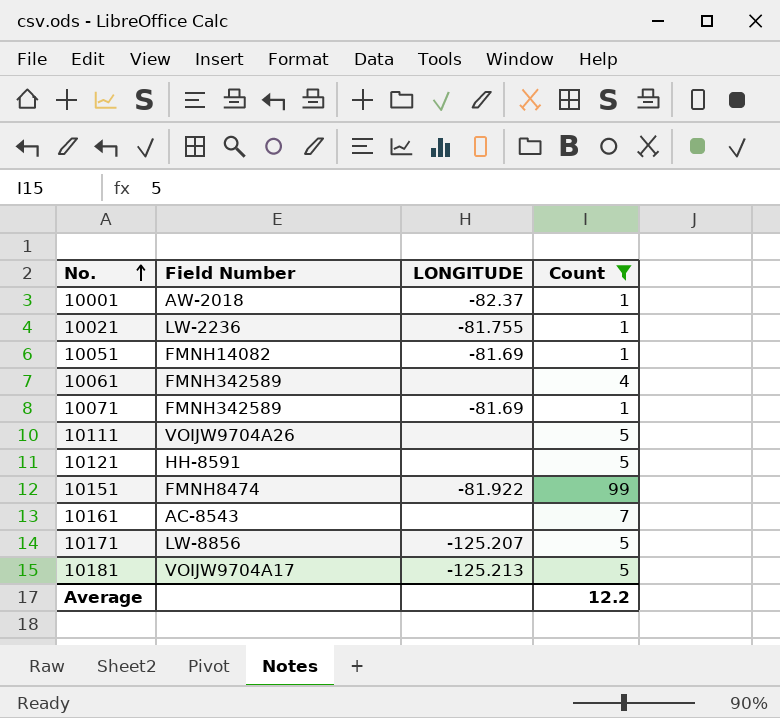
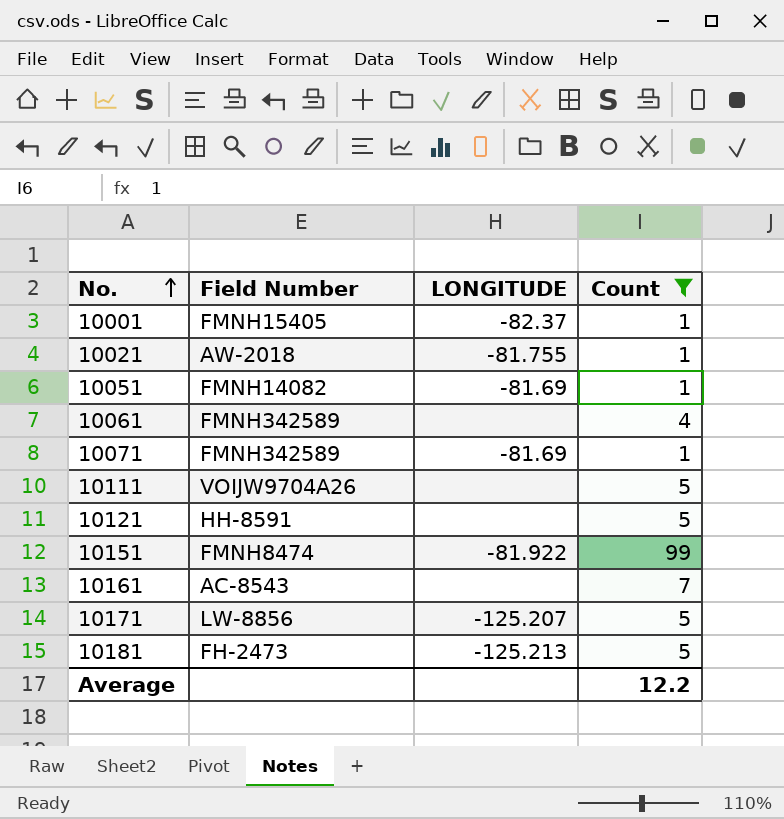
10001 | Field Number: AW-2018 -> FMNH15405
10021 | Field Number: LW-2236 -> AW-2018
10181 | Field Number: VOIJW9704A17 -> FH-2473

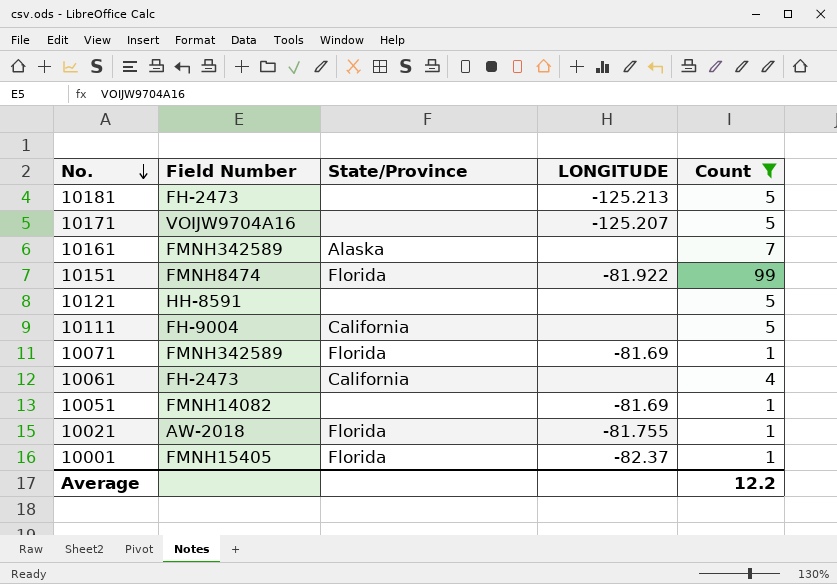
row order: No. ascending -> No. descending
column State/Province | position: none -> 3
10171 | Field Number: LW-8856 -> VOIJW9704A16
10161 | Field Number: AC-8543 -> FMNH342589
10111 | Field Number: VOIJW9704A26 -> FH-9004
10061 | Field Number: FMNH342589 -> FH-2473

